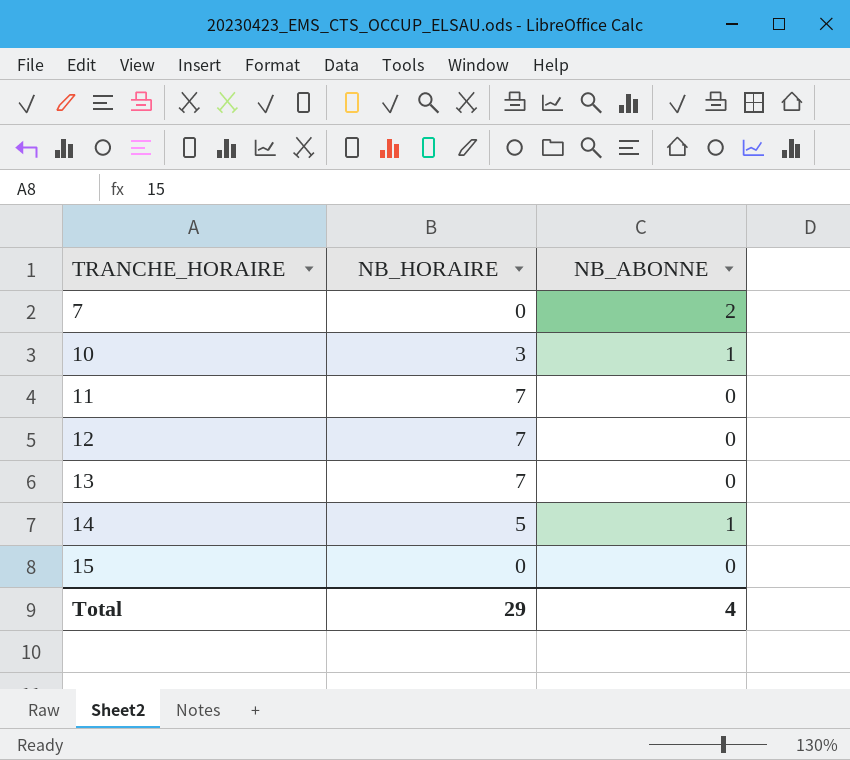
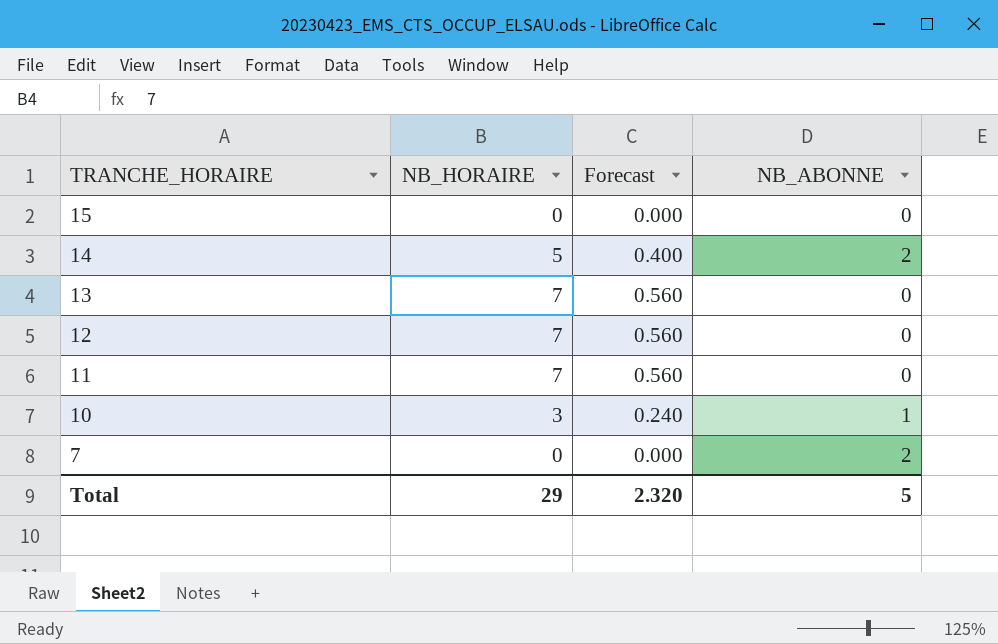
row order: TRANCHE_HORAIRE ascending -> TRANCHE_HORAIRE descending
column Forecast | formula: none -> [NB_HORAIRE] * 0.08
14 | NB_ABONNE: 1 -> 2
Total | NB_ABONNE: 4 -> 5

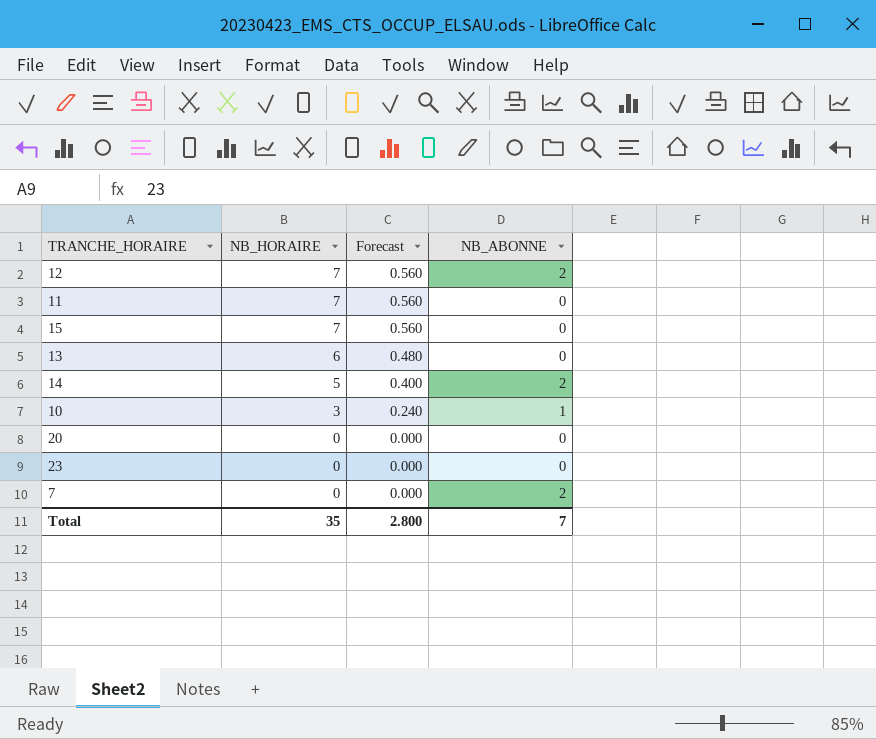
row order: TRANCHE_HORAIRE descending -> NB_HORAIRE descending
12 | NB_ABONNE: 0 -> 2
15 | NB_HORAIRE: 0 -> 7
15 | Forecast: 0.000 -> 0.560
13 | NB_HORAIRE: 7 -> 6
13 | Forecast: 0.560 -> 0.480
row 20: none -> 0 | 0.000 | 0
row 23: none -> 0 | 0.000 | 0
Total | NB_HORAIRE: 29 -> 35
Total | Forecast: 2.320 -> 2.800
Total | NB_ABONNE: 5 -> 7

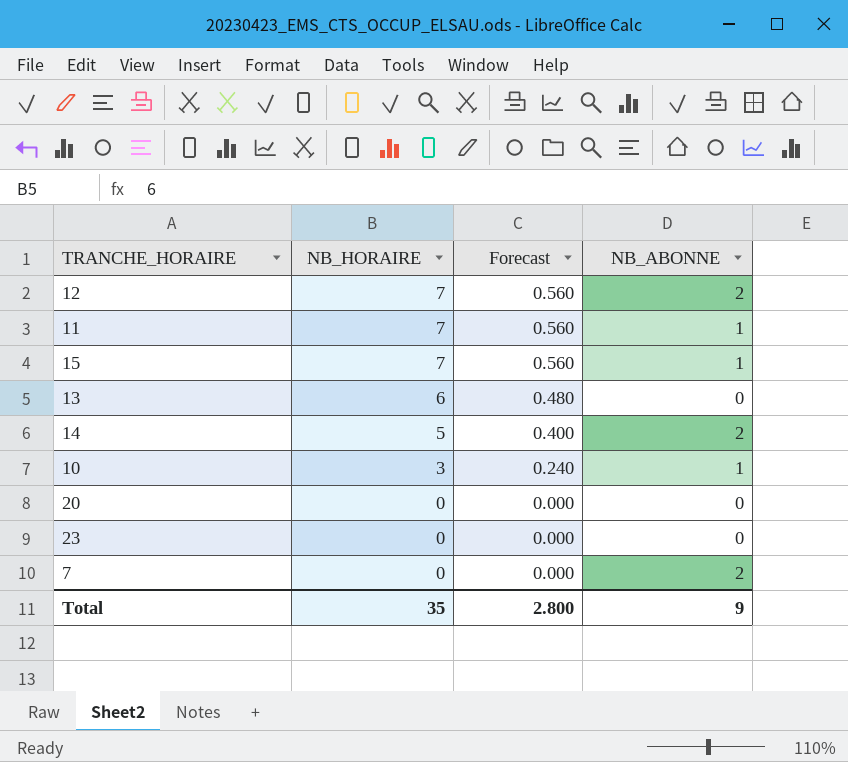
11 | NB_ABONNE: 0 -> 1
15 | NB_ABONNE: 0 -> 1
Total | NB_ABONNE: 7 -> 9

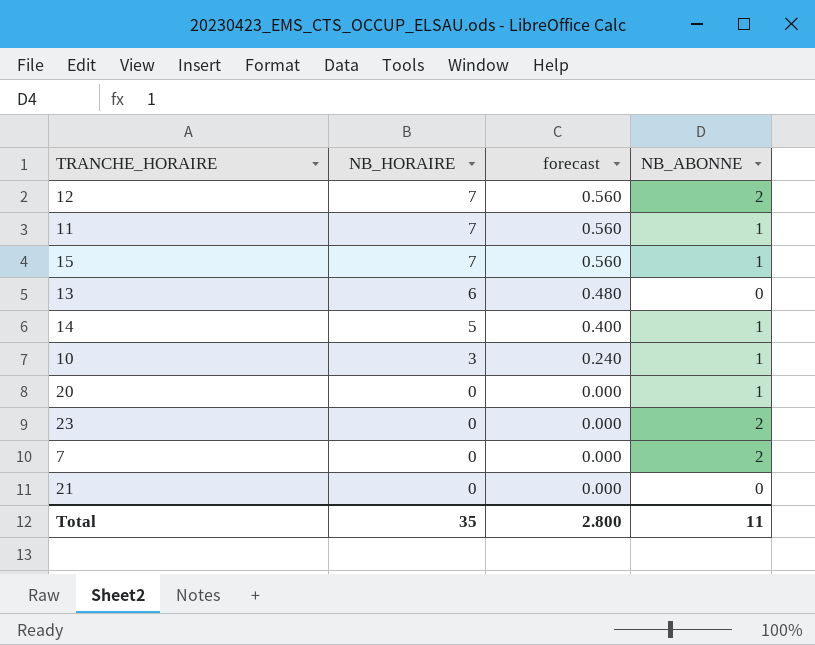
column name: Forecast -> forecast
14 | NB_ABONNE: 2 -> 1
20 | NB_ABONNE: 0 -> 1
23 | NB_ABONNE: 0 -> 2
row 21: none -> 0 | 0.000 | 0
Total | NB_ABONNE: 9 -> 11

